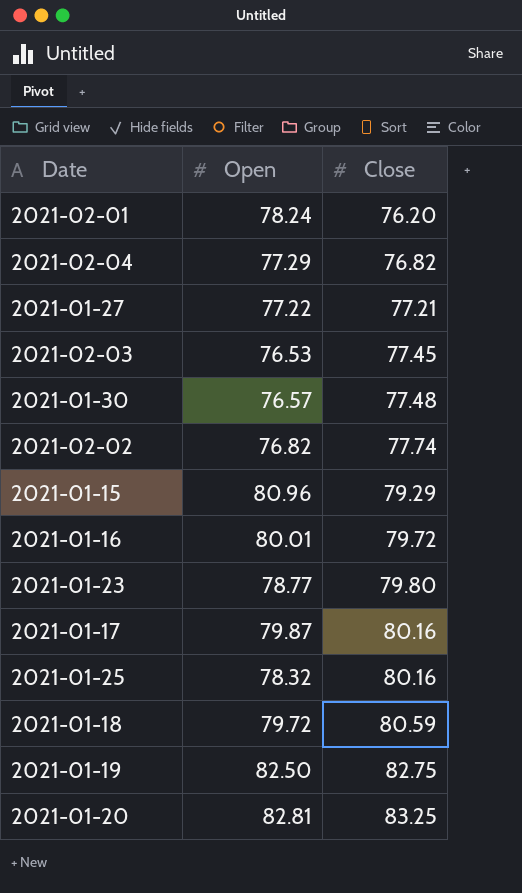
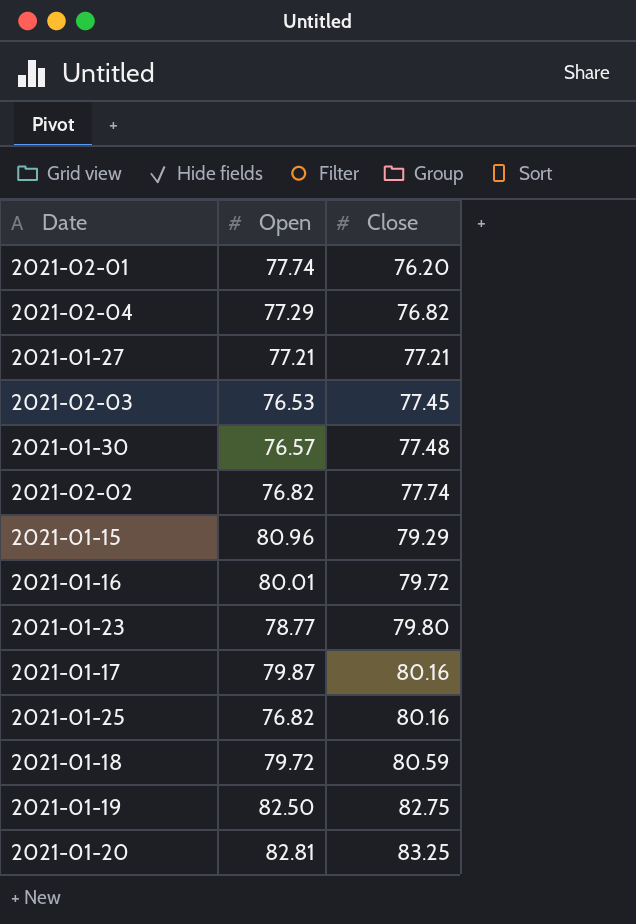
2021-02-01 | Open: 78.24 -> 77.74
2021-01-27 | Open: 77.22 -> 77.21
2021-01-25 | Open: 78.32 -> 76.82

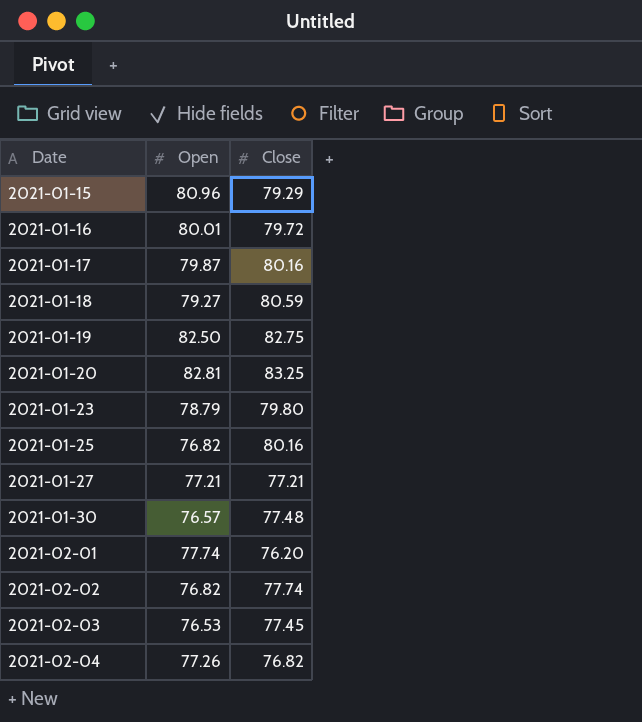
row order: Close ascending -> Date ascending
2021-01-18 | Open: 79.72 -> 79.27
2021-01-23 | Open: 78.77 -> 78.79
2021-02-04 | Open: 77.29 -> 77.26

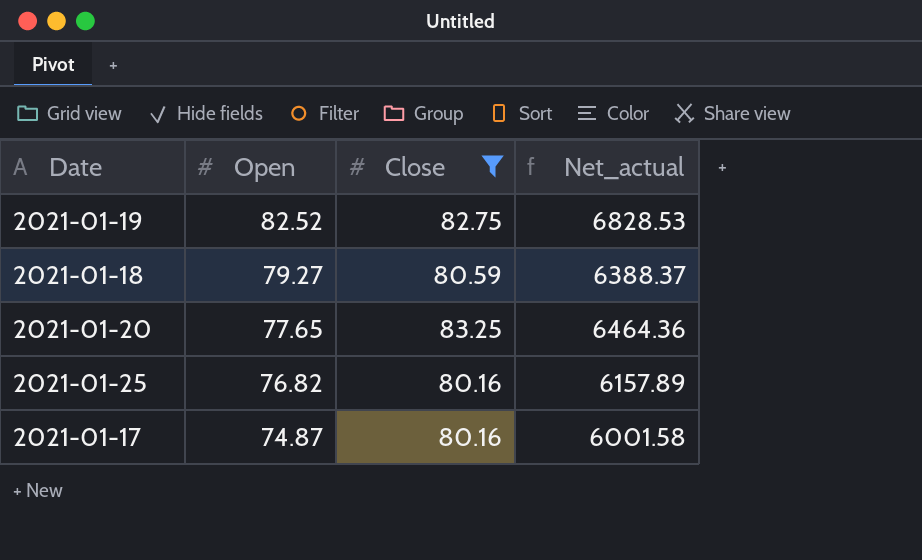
filter: none -> Close >= 80.16
row order: Date ascending -> Open descending
column Net_actual | formula: none -> [Open] * [Close]
2021-01-19 | Open: 82.50 -> 82.52
2021-01-20 | Open: 82.81 -> 77.65
2021-01-17 | Open: 79.87 -> 74.87

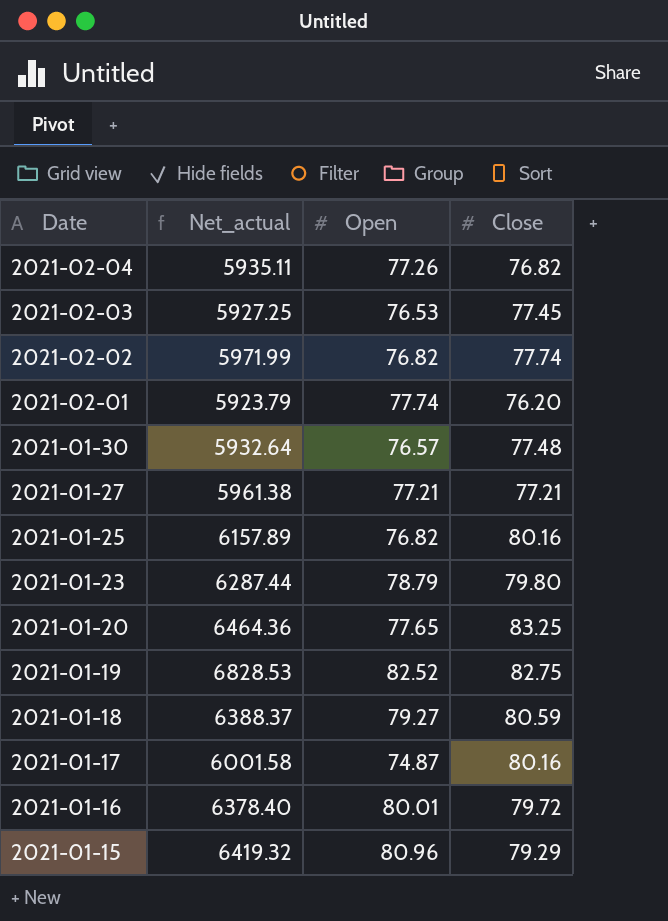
filter: Close >= 80.16 -> none
row order: Open descending -> Date descending
column Net_actual | position: 4 -> 2

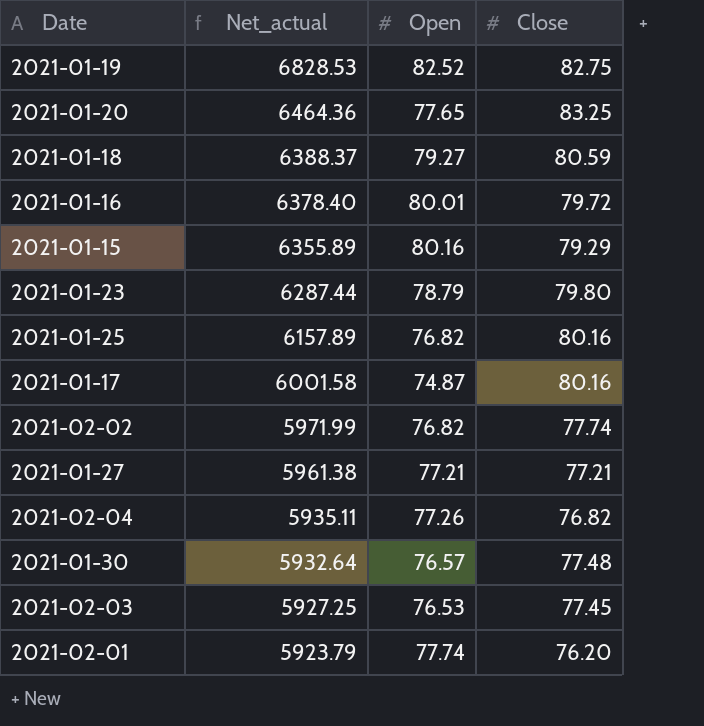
row order: Date descending -> Net_actual descending
2021-01-15 | Net_actual: 6419.32 -> 6355.89
2021-01-15 | Open: 80.96 -> 80.16

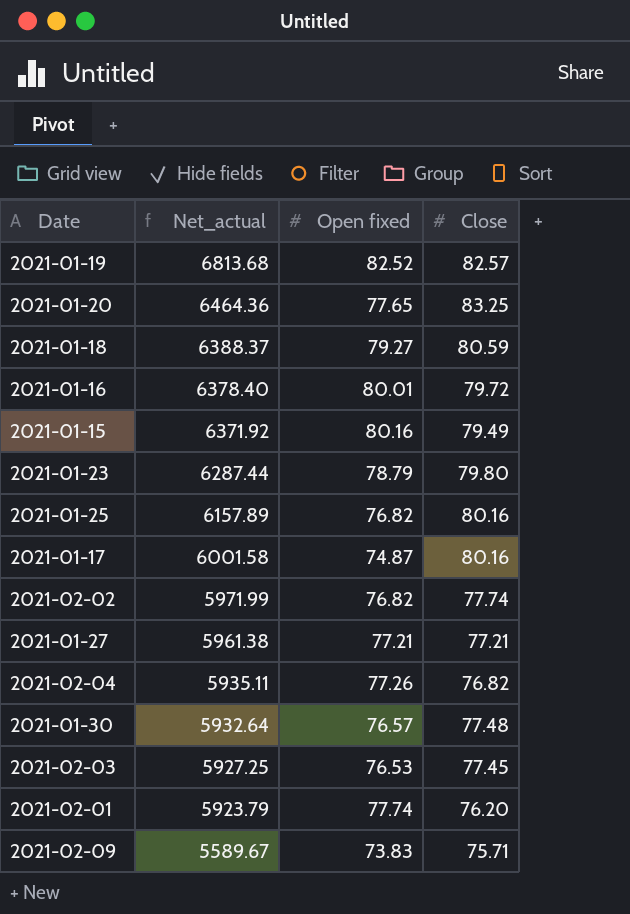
column name: Open -> Open fixed
2021-01-19 | Net_actual: 6828.53 -> 6813.68
2021-01-19 | Close: 82.75 -> 82.57
2021-01-15 | Net_actual: 6355.89 -> 6371.92
2021-01-15 | Close: 79.29 -> 79.49
row 2021-02-09: none -> 5589.67 | 73.83 | 75.71

